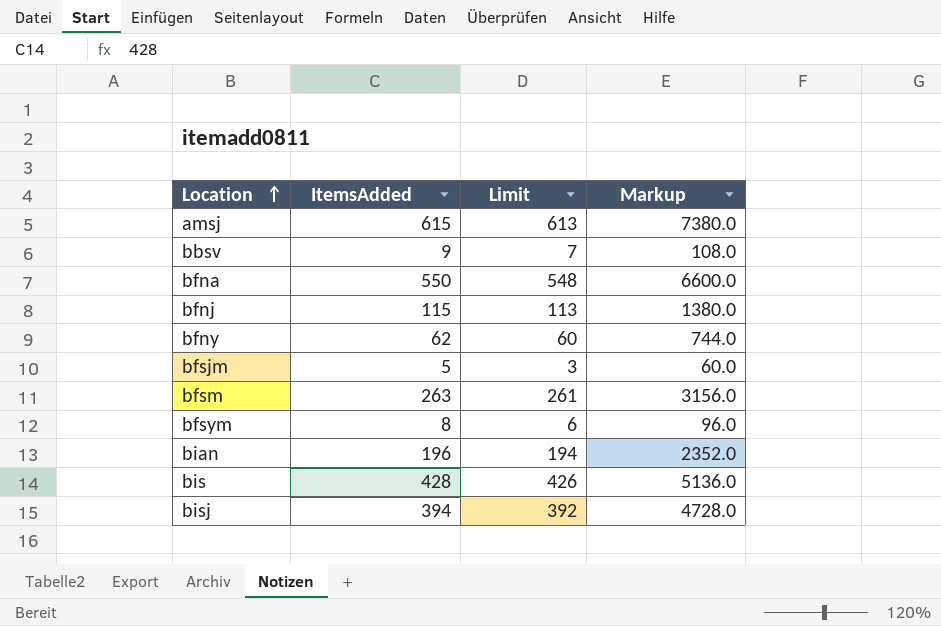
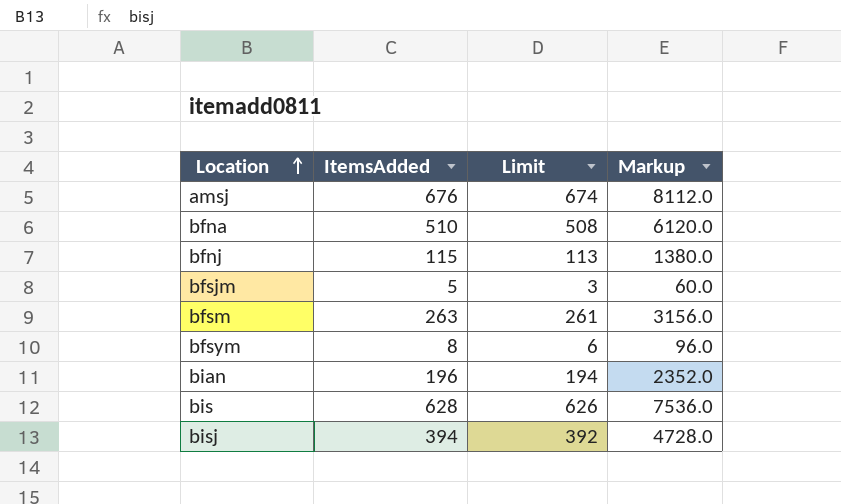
row bbsv: 9 | 7 | 108.0 -> none
row bfny: 62 | 60 | 744.0 -> none
amsj | ItemsAdded: 615 -> 676
amsj | Limit: 613 -> 674
amsj | Markup: 7380.0 -> 8112.0
bfna | ItemsAdded: 550 -> 510
bfna | Limit: 548 -> 508
bfna | Markup: 6600.0 -> 6120.0
bis | ItemsAdded: 428 -> 628
bis | Limit: 426 -> 626
bis | Markup: 5136.0 -> 7536.0

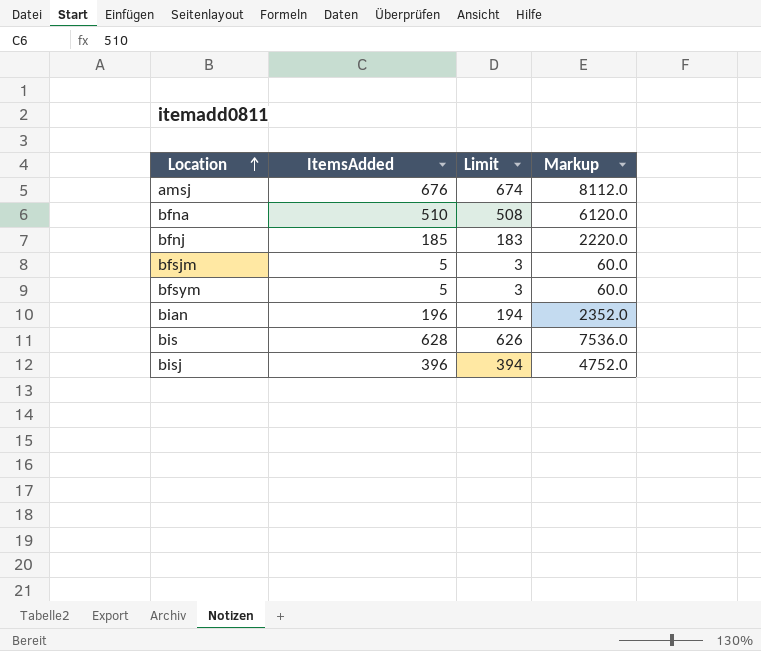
row bfsm: 263 | 261 | 3156.0 -> none
bfnj | ItemsAdded: 115 -> 185
bfnj | Limit: 113 -> 183
bfnj | Markup: 1380.0 -> 2220.0
bfsym | ItemsAdded: 8 -> 5
bfsym | Limit: 6 -> 3
bfsym | Markup: 96.0 -> 60.0
bisj | ItemsAdded: 394 -> 396
bisj | Limit: 392 -> 394
bisj | Markup: 4728.0 -> 4752.0

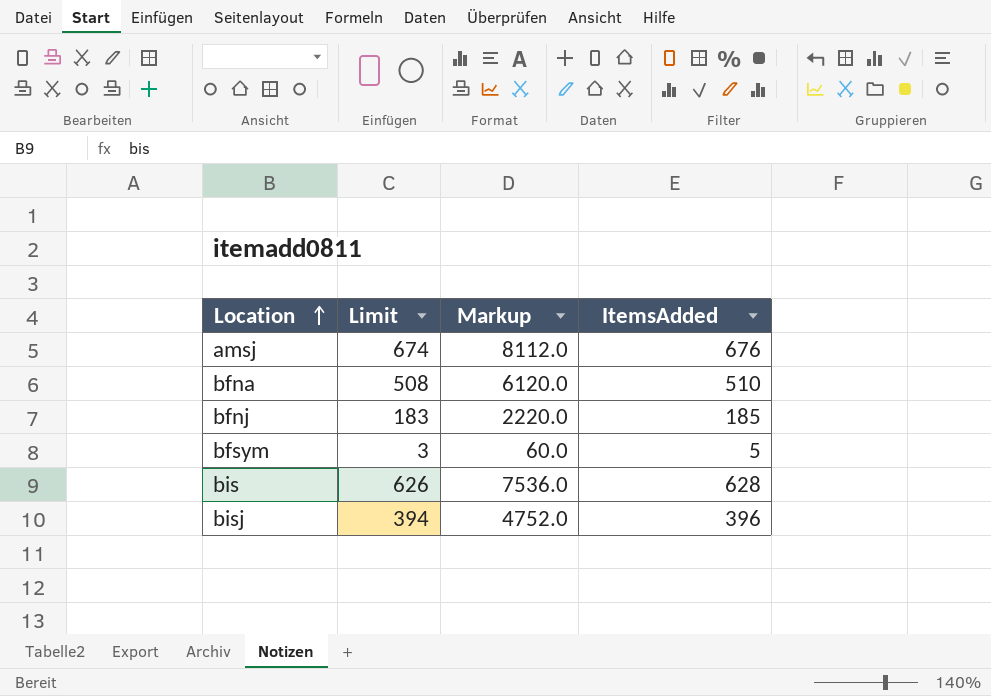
column ItemsAdded | position: 2 -> 4
row bfsjm: 5 | 3 | 60.0 -> none
row bian: 196 | 194 | 2352.0 -> none

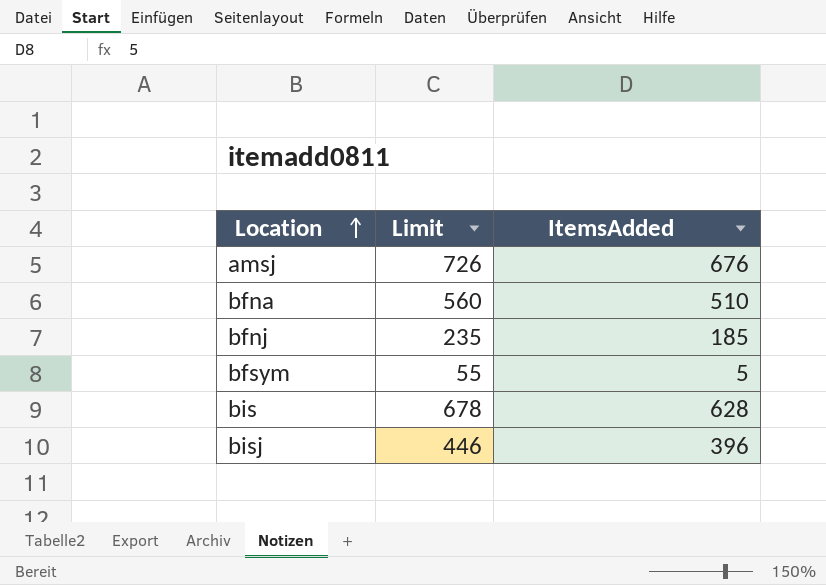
column Markup | formula: [ItemsAdded] * 12 -> none
column Limit | formula: [ItemsAdded] - 2 -> [ItemsAdded] + 50

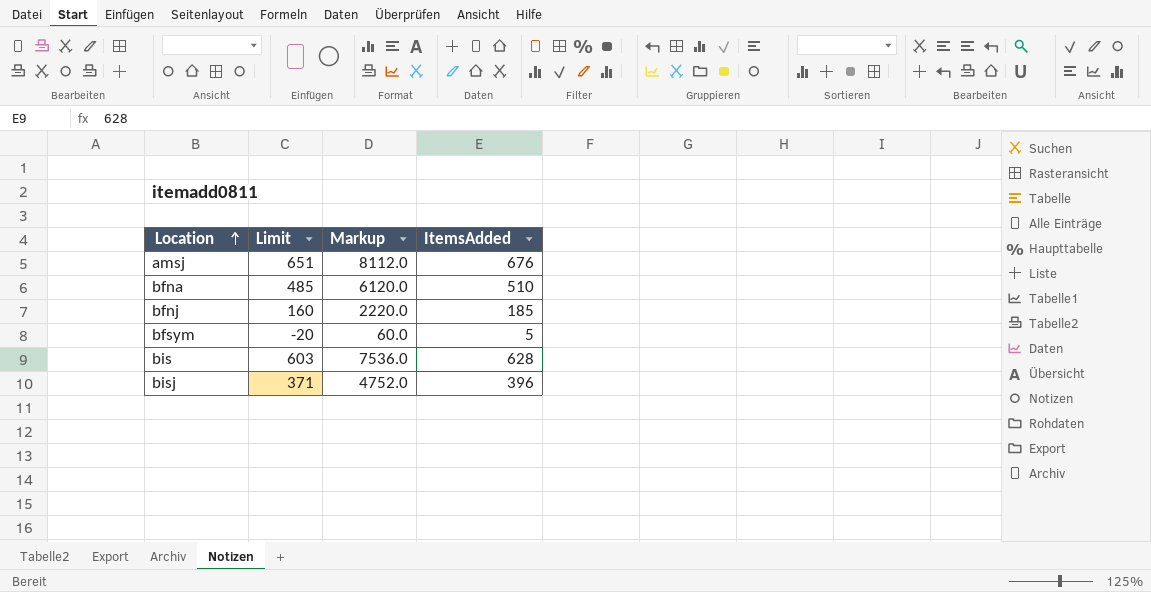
column Limit | formula: [ItemsAdded] + 50 -> [ItemsAdded] - 25
column Markup | formula: none -> [ItemsAdded] * 12

